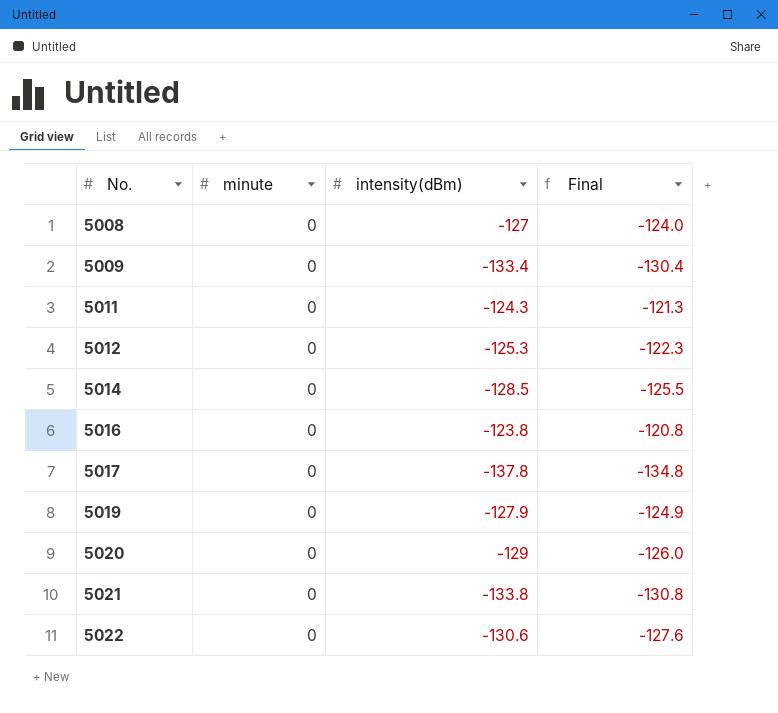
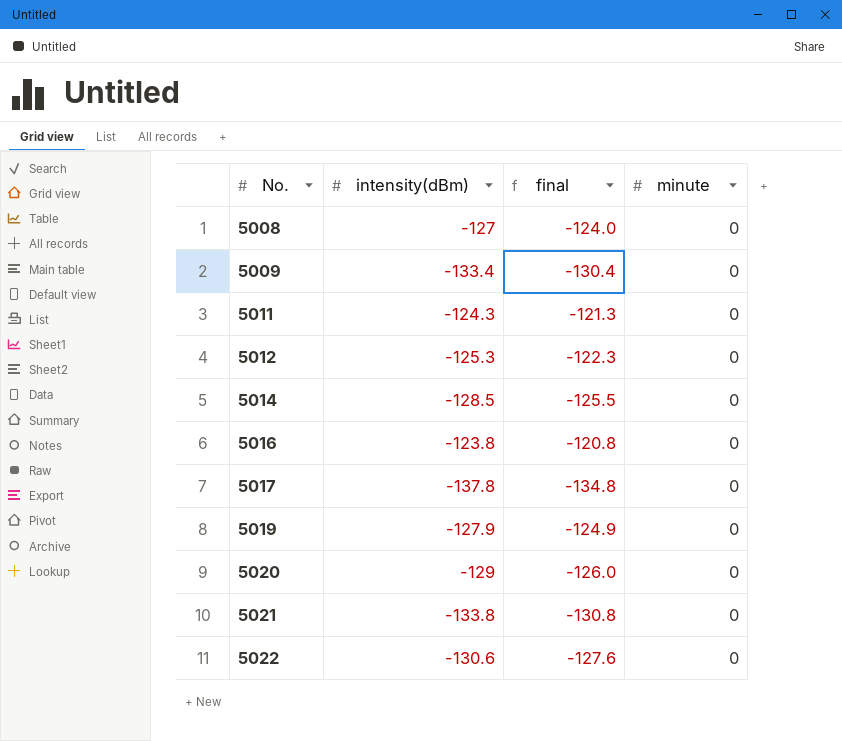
column name: Final -> final
column minute | position: 2 -> 4

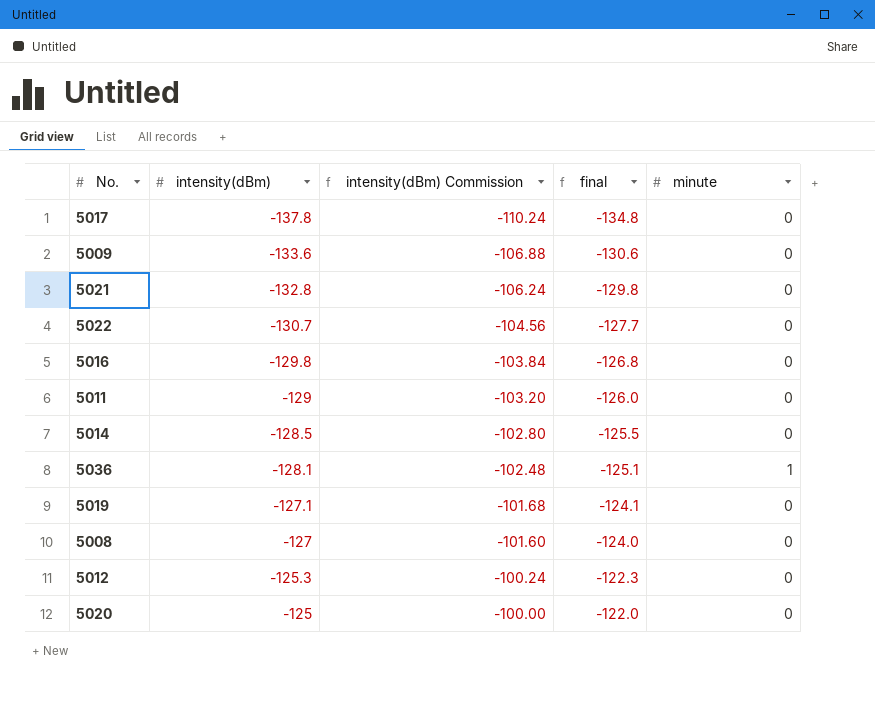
row order: No. ascending -> intensity(dBm) ascending
column intensity(dBm) Commission | formula: none -> [intensity(dBm)] * 0.8
5009 | intensity(dBm): -133.4 -> -133.6
5009 | final: -130.4 -> -130.6
5021 | intensity(dBm): -133.8 -> -132.8
5021 | final: -130.8 -> -129.8
5022 | intensity(dBm): -130.6 -> -130.7
5022 | final: -127.6 -> -127.7
5016 | intensity(dBm): -123.8 -> -129.8
5016 | final: -120.8 -> -126.8
5011 | intensity(dBm): -124.3 -> -129
5011 | final: -121.3 -> -126.0
row 5036: none -> -128.1 | -102.48 | -125.1 | 1
5019 | intensity(dBm): -127.9 -> -127.1
5019 | final: -124.9 -> -124.1
5020 | intensity(dBm): -129 -> -125
5020 | final: -126.0 -> -122.0

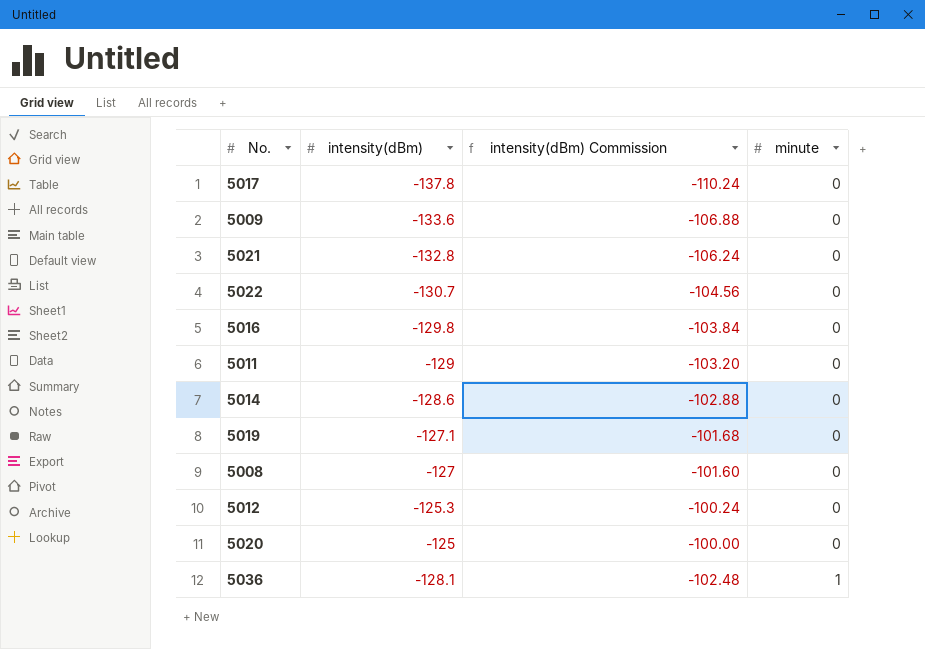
row order: intensity(dBm) ascending -> minute ascending
column final | formula: [intensity(dBm)] + 3 -> none
5014 | intensity(dBm): -128.5 -> -128.6
5014 | intensity(dBm) Commission: -102.80 -> -102.88

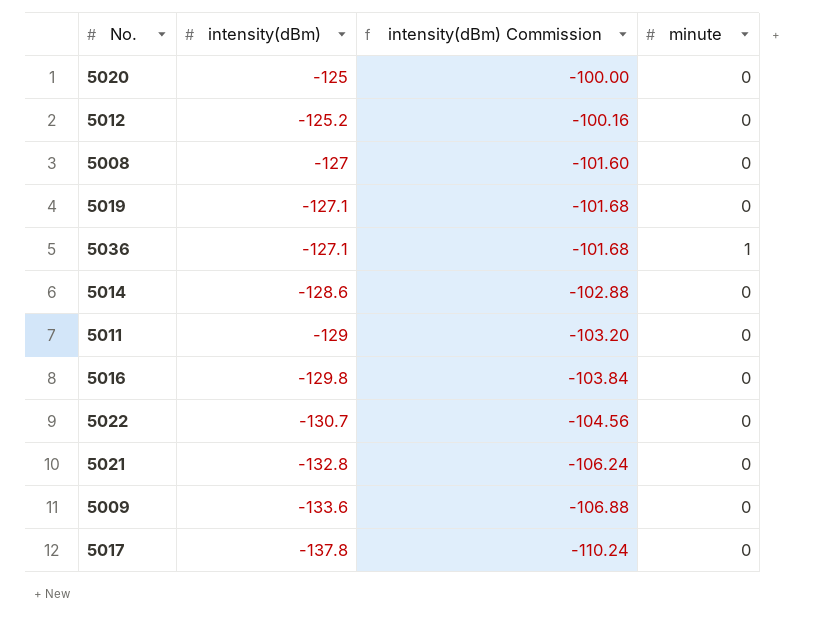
row order: minute ascending -> intensity(dBm) descending
5012 | intensity(dBm): -125.3 -> -125.2
5012 | intensity(dBm) Commission: -100.24 -> -100.16
5036 | intensity(dBm): -128.1 -> -127.1
5036 | intensity(dBm) Commission: -102.48 -> -101.68

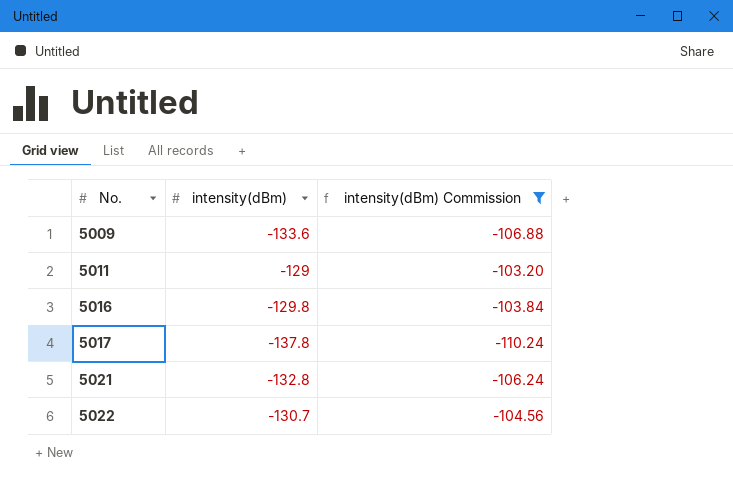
filter: none -> intensity(dBm) Commission <= -103.20
row order: intensity(dBm) descending -> No. ascending
column minute | position: 4 -> none

